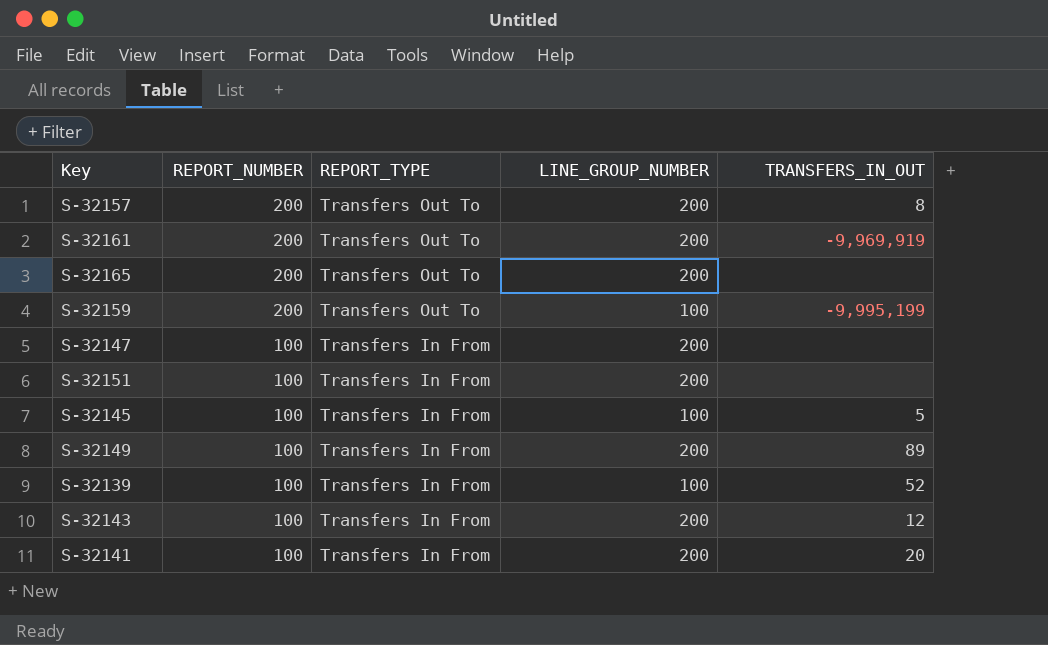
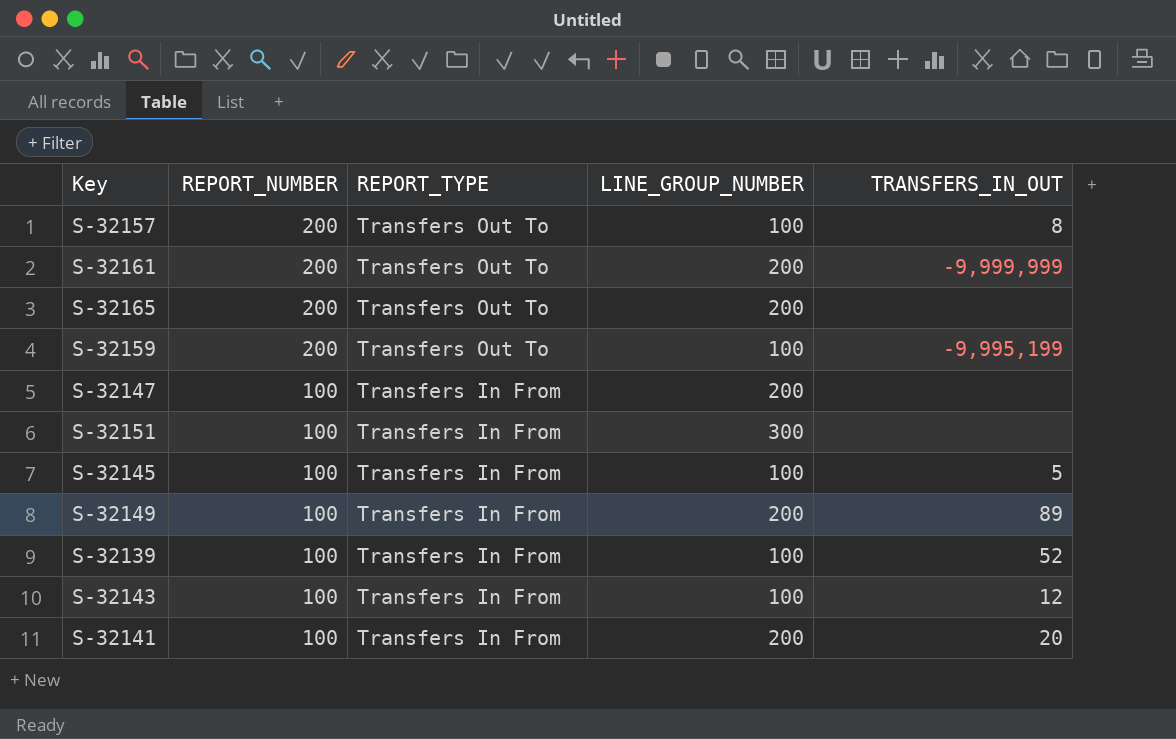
S-32157 | LINE_GROUP_NUMBER: 200 -> 100
S-32161 | TRANSFERS_IN_OUT: -9,969,919 -> -9,999,999
S-32151 | LINE_GROUP_NUMBER: 200 -> 300
S-32143 | LINE_GROUP_NUMBER: 200 -> 100

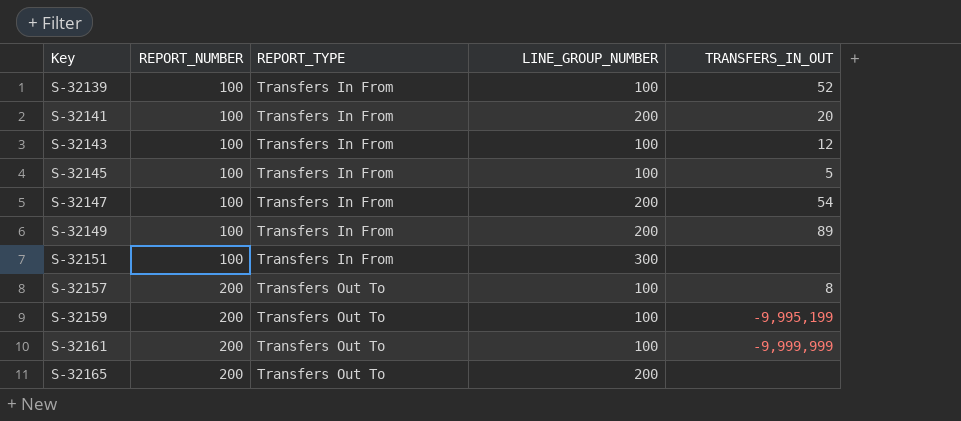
row order: REPORT_NUMBER descending -> Key ascending
S-32147 | TRANSFERS_IN_OUT: none -> 54
S-32161 | LINE_GROUP_NUMBER: 200 -> 100

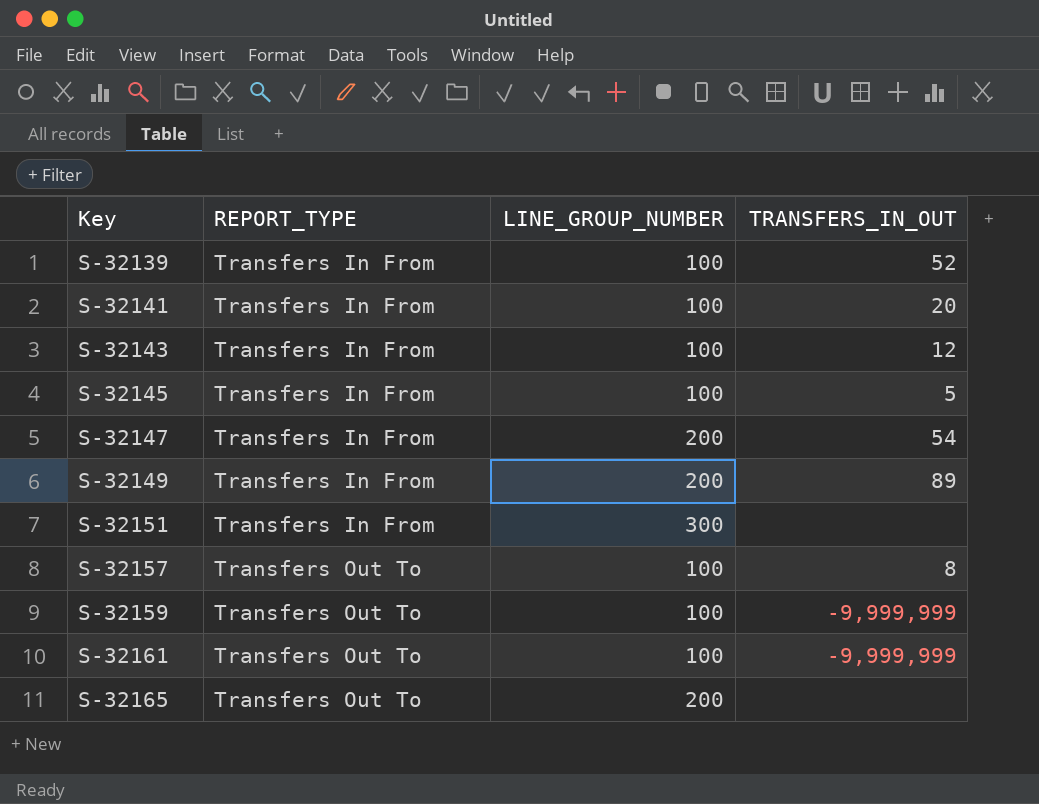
column REPORT_NUMBER | position: 2 -> none
S-32141 | LINE_GROUP_NUMBER: 200 -> 100
S-32159 | TRANSFERS_IN_OUT: -9,995,199 -> -9,999,999

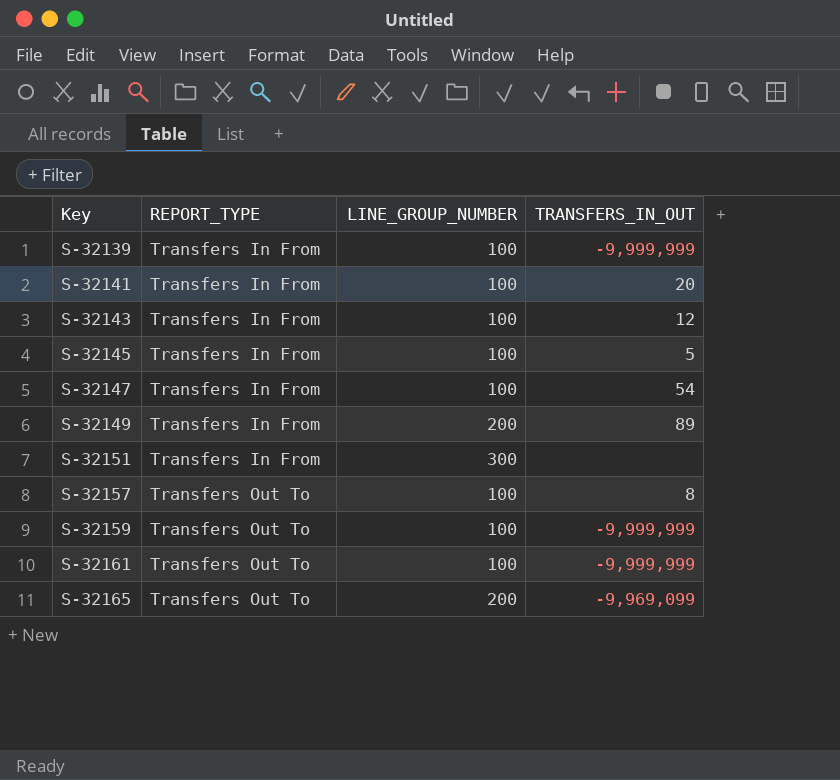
S-32139 | TRANSFERS_IN_OUT: 52 -> -9,999,999
S-32147 | LINE_GROUP_NUMBER: 200 -> 100
S-32165 | TRANSFERS_IN_OUT: none -> -9,969,099

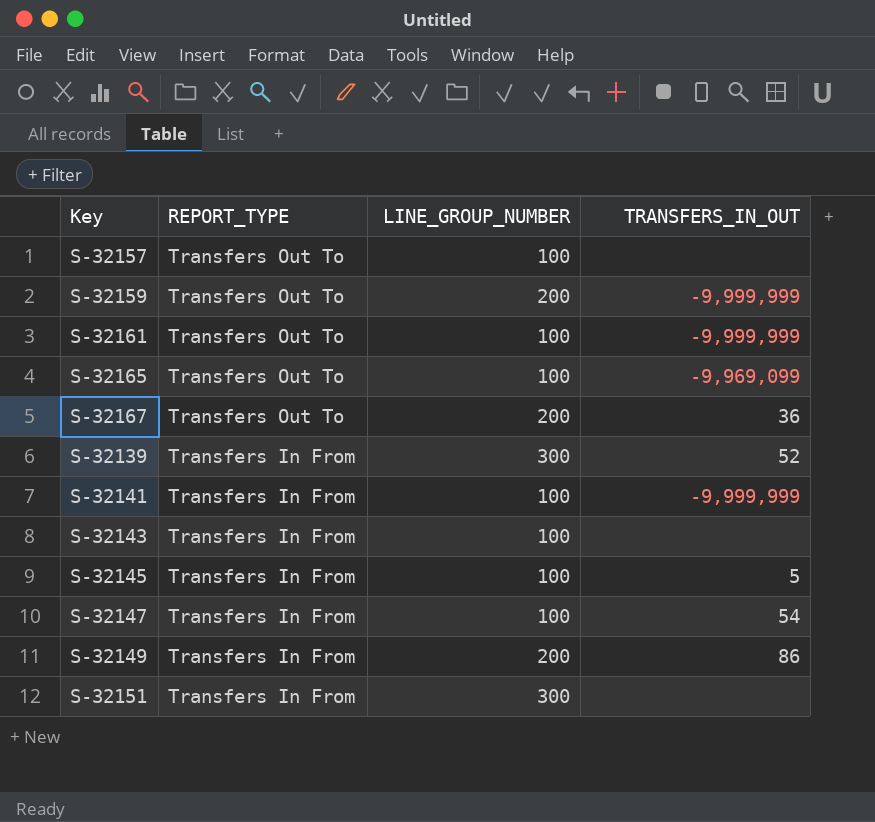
row order: Key ascending -> REPORT_TYPE descending
S-32157 | TRANSFERS_IN_OUT: 8 -> none
S-32159 | LINE_GROUP_NUMBER: 100 -> 200
S-32165 | LINE_GROUP_NUMBER: 200 -> 100
row S-32167: none -> Transfers Out To | 200 | 36
S-32139 | LINE_GROUP_NUMBER: 100 -> 300
S-32139 | TRANSFERS_IN_OUT: -9,999,999 -> 52
S-32141 | TRANSFERS_IN_OUT: 20 -> -9,999,999
S-32143 | TRANSFERS_IN_OUT: 12 -> none
S-32149 | TRANSFERS_IN_OUT: 89 -> 86

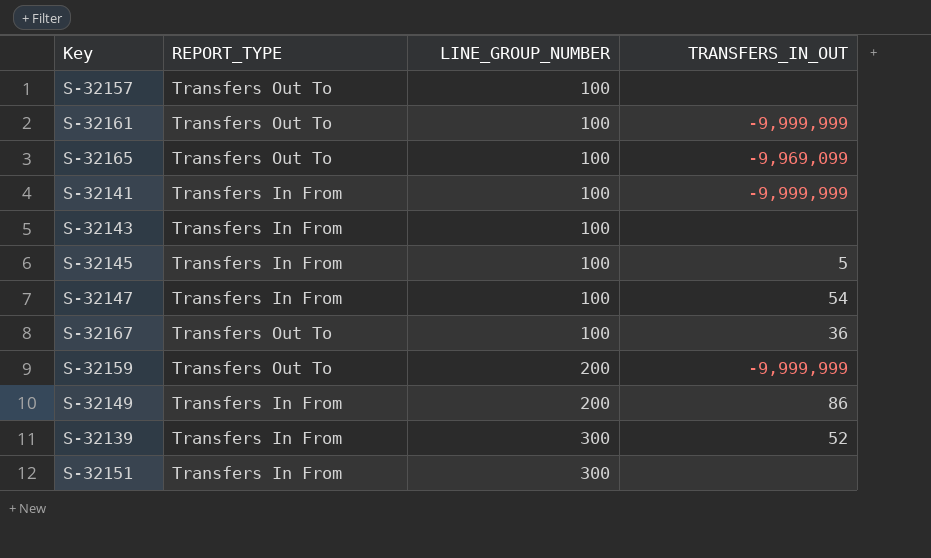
row order: REPORT_TYPE descending -> LINE_GROUP_NUMBER ascending
S-32167 | LINE_GROUP_NUMBER: 200 -> 100

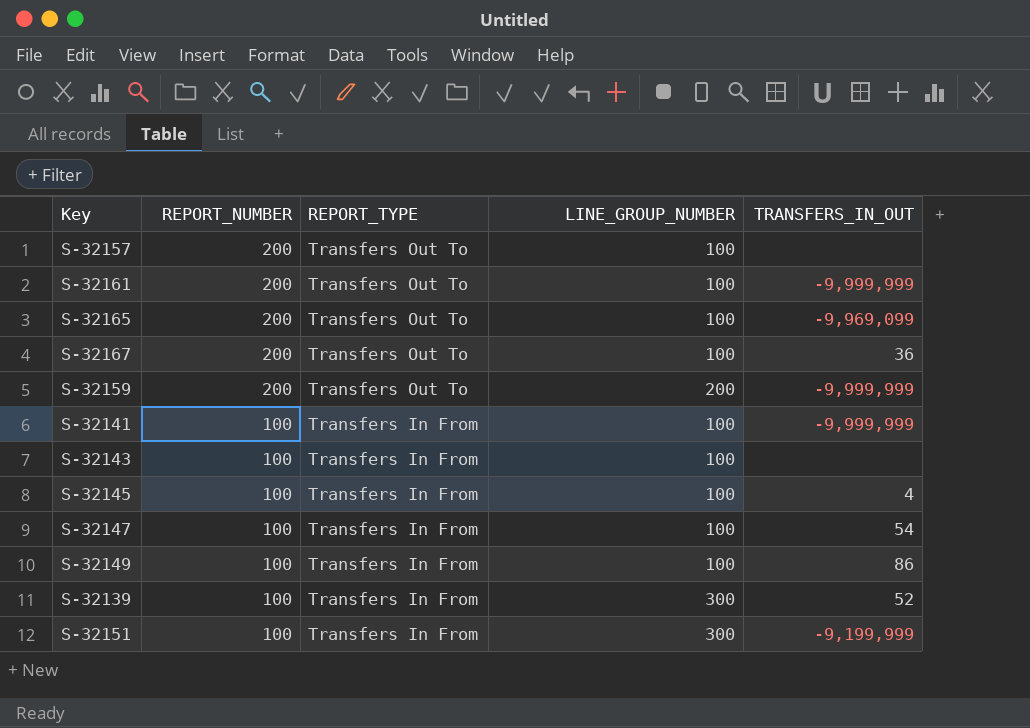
row order: LINE_GROUP_NUMBER ascending -> REPORT_NUMBER descending
column REPORT_NUMBER | position: none -> 2
S-32145 | TRANSFERS_IN_OUT: 5 -> 4
S-32149 | LINE_GROUP_NUMBER: 200 -> 100
S-32151 | TRANSFERS_IN_OUT: none -> -9,199,999

